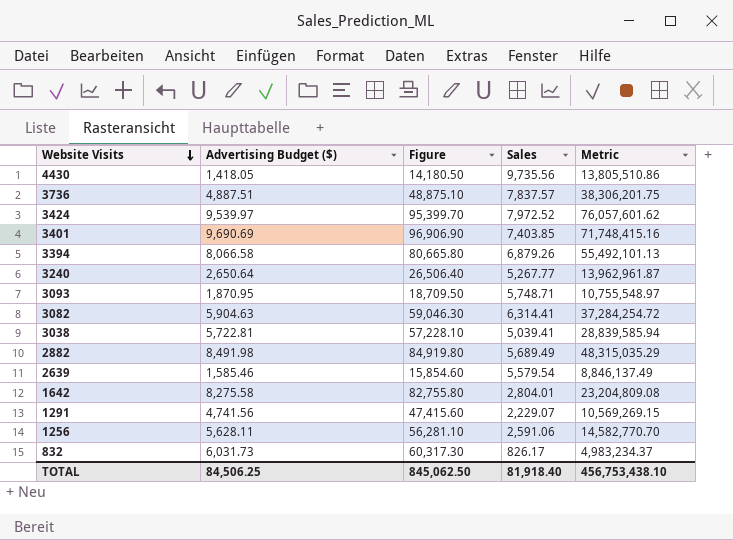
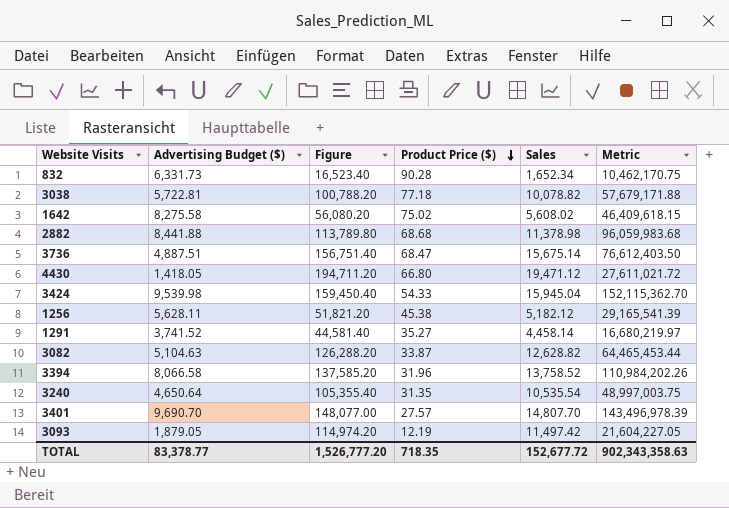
row order: Website Visits descending -> Product Price ($) descending
column Figure | formula: [Advertising Budget ($)] * 10 -> [Sales] * 10
column Product Price ($) | position: none -> 4
row 2639: 1,585.46 | 15,854.60 | 5,579.54 | 8,846,137.49 -> none
832 | Advertising Budget ($): 6,031.73 -> 6,331.73
832 | Sales: 826.17 -> 1,652.34
832 | Metric: 4,983,234.37 -> 10,462,170.75
3038 | Sales: 5,039.41 -> 10,078.82
3038 | Metric: 28,839,585.94 -> 57,679,171.88
1642 | Sales: 2,804.01 -> 5,608.02
1642 | Metric: 23,204,809.08 -> 46,409,618.15
2882 | Advertising Budget ($): 8,491.98 -> 8,441.88
2882 | Sales: 5,689.49 -> 11,378.98
2882 | Metric: 48,315,035.29 -> 96,059,983.68
3736 | Sales: 7,837.57 -> 15,675.14
3736 | Metric: 38,306,201.75 -> 76,612,403.50
4430 | Sales: 9,735.56 -> 19,471.12
4430 | Metric: 13,805,510.86 -> 27,611,021.72
3424 | Advertising Budget ($): 9,539.97 -> 9,539.98
3424 | Sales: 7,972.52 -> 15,945.04
3424 | Metric: 76,057,601.62 -> 152,115,362.70
1256 | Sales: 2,591.06 -> 5,182.12
1256 | Metric: 14,582,770.70 -> 29,165,541.39
1291 | Advertising Budget ($): 4,741.56 -> 3,741.52
1291 | Sales: 2,229.07 -> 4,458.14
1291 | Metric: 10,569,269.15 -> 16,680,219.97
3082 | Advertising Budget ($): 5,904.63 -> 5,104.63
3082 | Sales: 6,314.41 -> 12,628.82
3082 | Metric: 37,284,254.72 -> 64,465,453.44
3394 | Sales: 6,879.26 -> 13,758.52
3394 | Metric: 55,492,101.13 -> 110,984,202.26
3240 | Advertising Budget ($): 2,650.64 -> 4,650.64
3240 | Sales: 5,267.77 -> 10,535.54
3240 | Metric: 13,962,961.87 -> 48,997,003.75
3401 | Advertising Budget ($): 9,690.69 -> 9,690.70
3401 | Sales: 7,403.85 -> 14,807.70
3401 | Metric: 71,748,415.16 -> 143,496,978.39
3093 | Advertising Budget ($): 1,870.95 -> 1,879.05
3093 | Sales: 5,748.71 -> 11,497.42
3093 | Metric: 10,755,548.97 -> 21,604,227.05
TOTAL | Advertising Budget ($): 84,506.25 -> 83,378.77
TOTAL | Figure: 845,062.50 -> 1,526,777.20
TOTAL | Sales: 81,918.40 -> 152,677.72
TOTAL | Metric: 456,753,438.10 -> 902,343,358.63

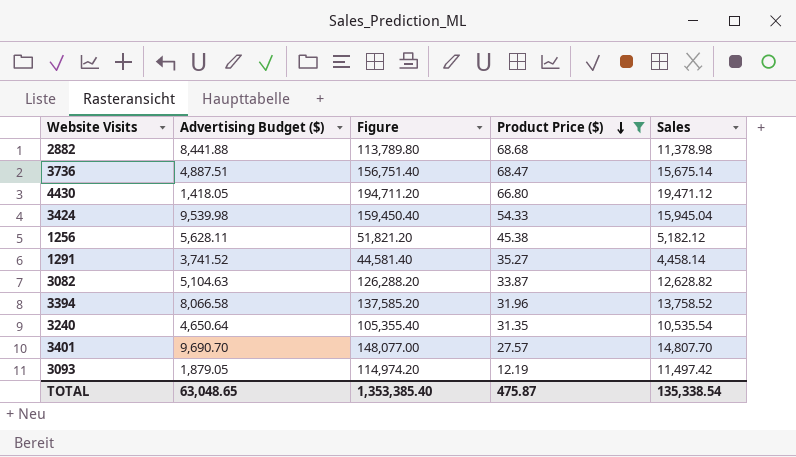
filter: none -> Product Price ($) <= 68.68
column Metric | formula: [Advertising Budget ($)] * [Sales] -> none
TOTAL | Advertising Budget ($): 83,378.77 -> 63,048.65
TOTAL | Figure: 1,526,777.20 -> 1,353,385.40
TOTAL | Product Price ($): 718.35 -> 475.87
TOTAL | Sales: 152,677.72 -> 135,338.54

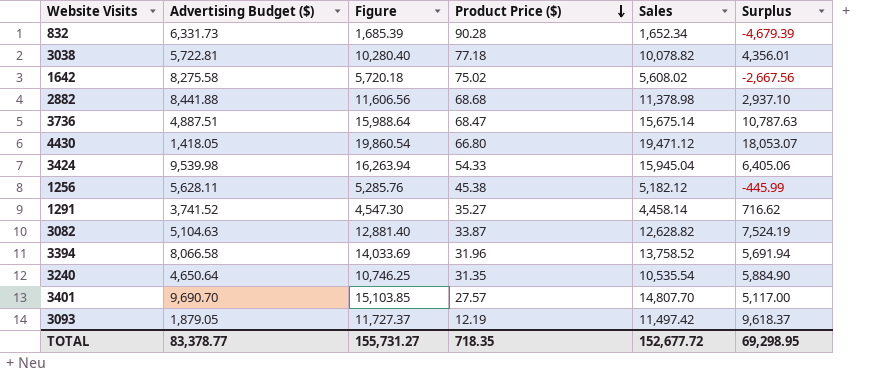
filter: Product Price ($) <= 68.68 -> none
column Figure | formula: [Sales] * 10 -> [Sales] * 1.02
column Surplus | formula: none -> [Sales] - [Advertising Budget ($)]
TOTAL | Advertising Budget ($): 63,048.65 -> 83,378.77
TOTAL | Figure: 1,353,385.40 -> 155,731.27
TOTAL | Product Price ($): 475.87 -> 718.35
TOTAL | Sales: 135,338.54 -> 152,677.72

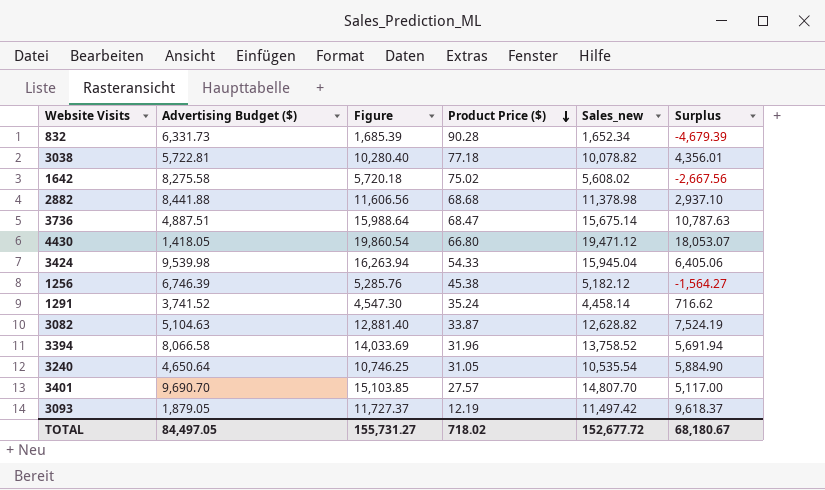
column name: Sales -> Sales_new
1256 | Advertising Budget ($): 5,628.11 -> 6,746.39
1256 | Surplus: -445.99 -> -1,564.27
1291 | Product Price ($): 35.27 -> 35.24
3240 | Product Price ($): 31.35 -> 31.05
TOTAL | Advertising Budget ($): 83,378.77 -> 84,497.05
TOTAL | Product Price ($): 718.35 -> 718.02
TOTAL | Surplus: 69,298.95 -> 68,180.67

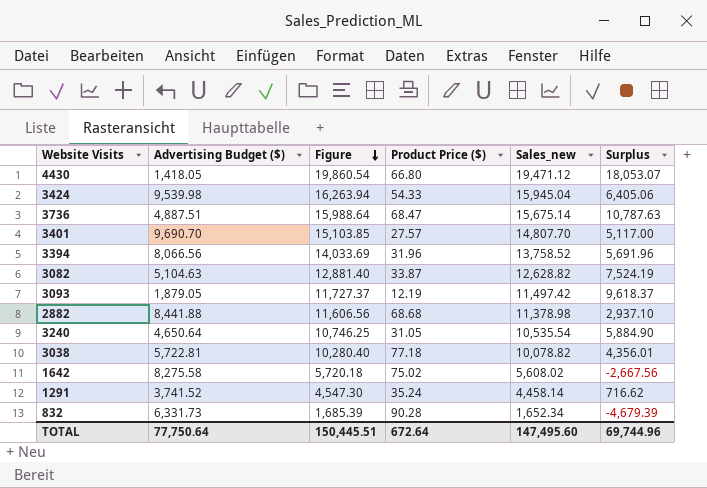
row order: Product Price ($) descending -> Figure descending
row 1256: 6,746.39 | 5,285.76 | 45.38 | 5,182.12 | -1,564.27 -> none
3394 | Advertising Budget ($): 8,066.58 -> 8,066.56
3394 | Surplus: 5,691.94 -> 5,691.96
TOTAL | Advertising Budget ($): 84,497.05 -> 77,750.64
TOTAL | Figure: 155,731.27 -> 150,445.51
TOTAL | Product Price ($): 718.02 -> 672.64
TOTAL | Sales_new: 152,677.72 -> 147,495.60
TOTAL | Surplus: 68,180.67 -> 69,744.96

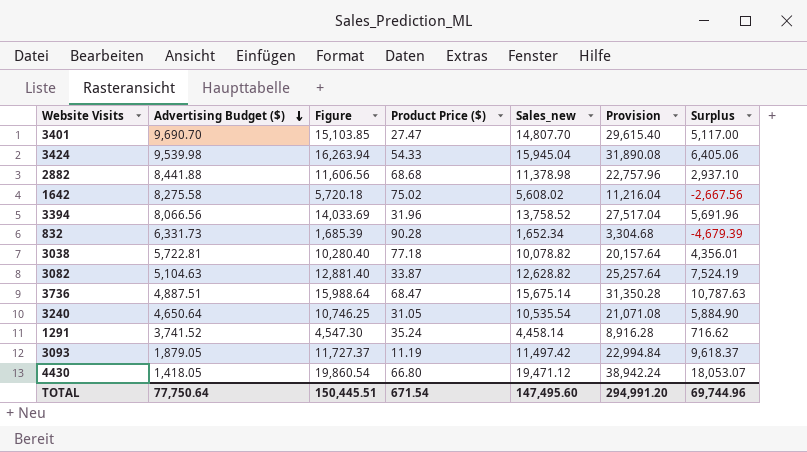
row order: Figure descending -> Advertising Budget ($) descending
column Provision | formula: none -> [Sales_new] * 2
3401 | Product Price ($): 27.57 -> 27.47
3093 | Product Price ($): 12.19 -> 11.19
TOTAL | Product Price ($): 672.64 -> 671.54

